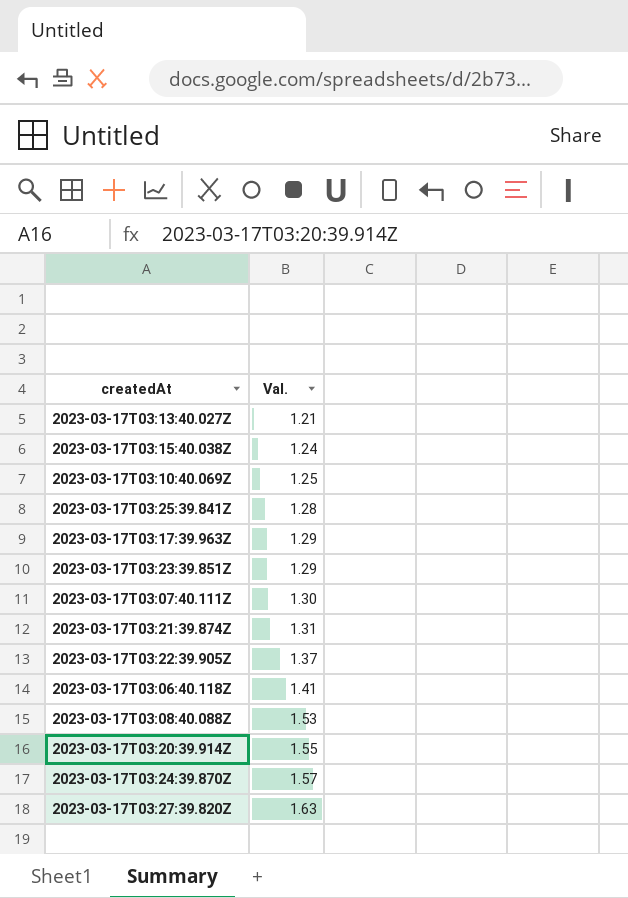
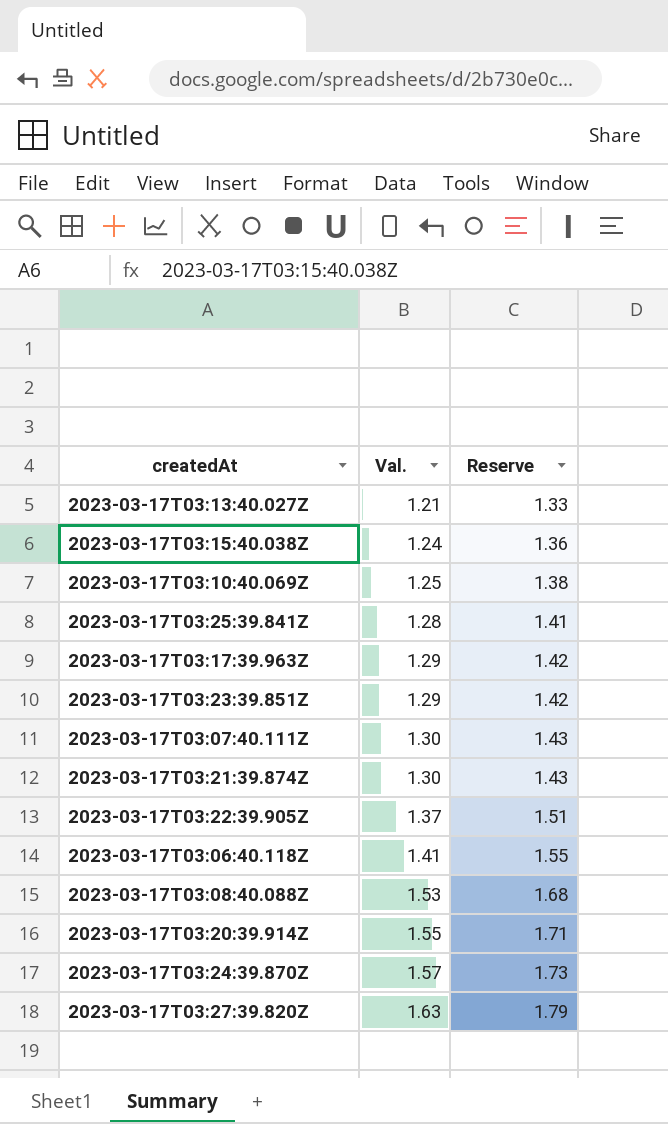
column Reserve | formula: none -> [Val.] * 1.1
2023-03-17T03:21:39.874Z | Val.: 1.31 -> 1.30

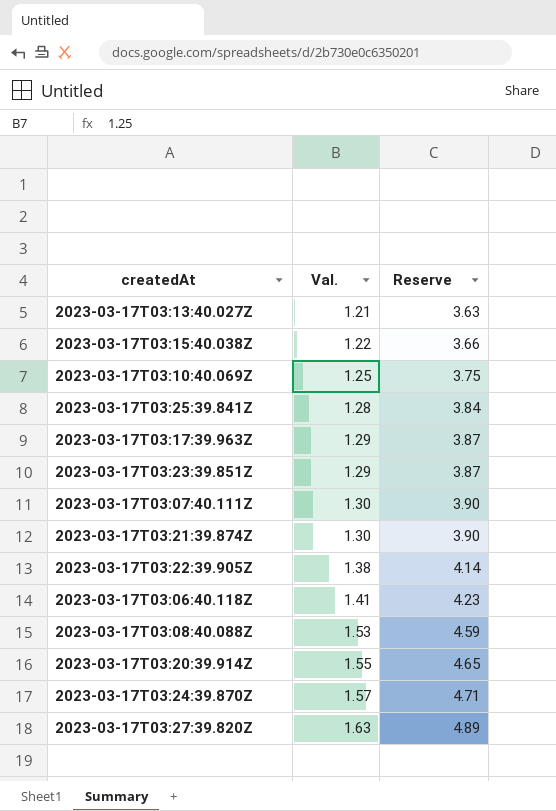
column Reserve | formula: [Val.] * 1.1 -> [Val.] * 3
2023-03-17T03:15:40.038Z | Val.: 1.24 -> 1.22
2023-03-17T03:22:39.905Z | Val.: 1.37 -> 1.38

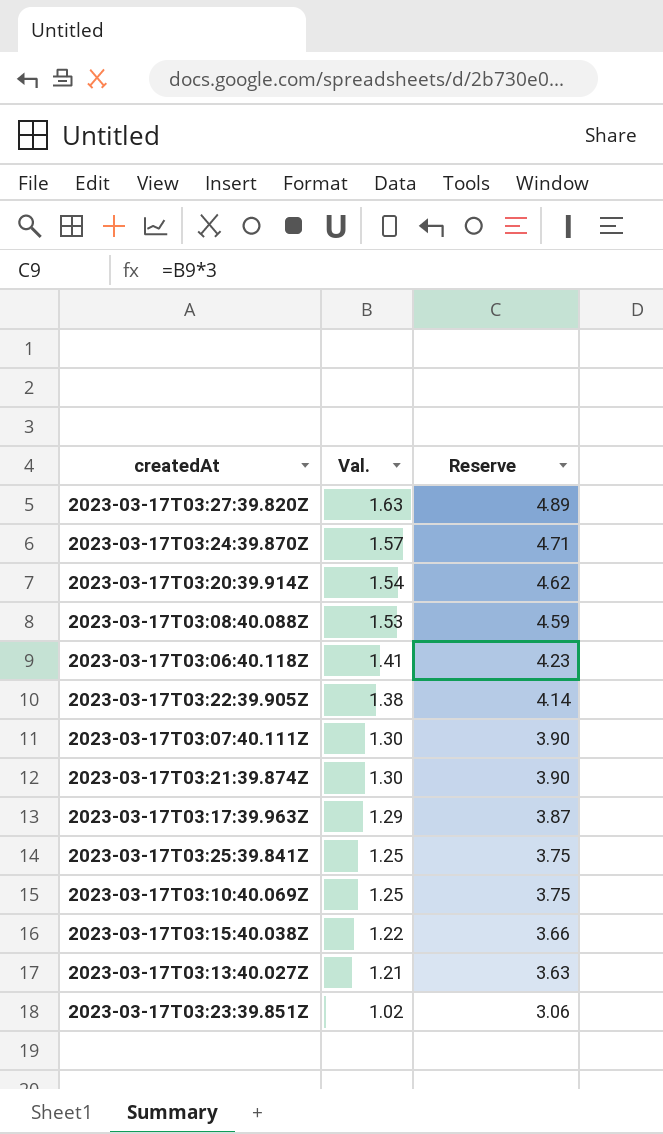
row order: Val. ascending -> Val. descending
2023-03-17T03:20:39.914Z | Val.: 1.55 -> 1.54
2023-03-17T03:20:39.914Z | Reserve: 4.65 -> 4.62
2023-03-17T03:25:39.841Z | Val.: 1.28 -> 1.25
2023-03-17T03:25:39.841Z | Reserve: 3.84 -> 3.75
2023-03-17T03:23:39.851Z | Val.: 1.29 -> 1.02
2023-03-17T03:23:39.851Z | Reserve: 3.87 -> 3.06

